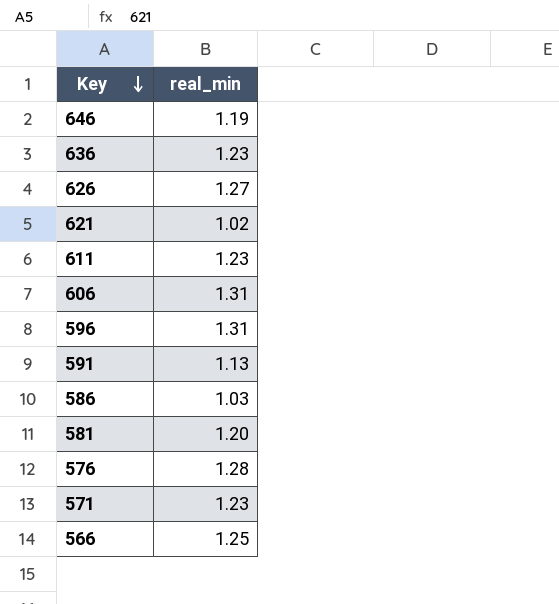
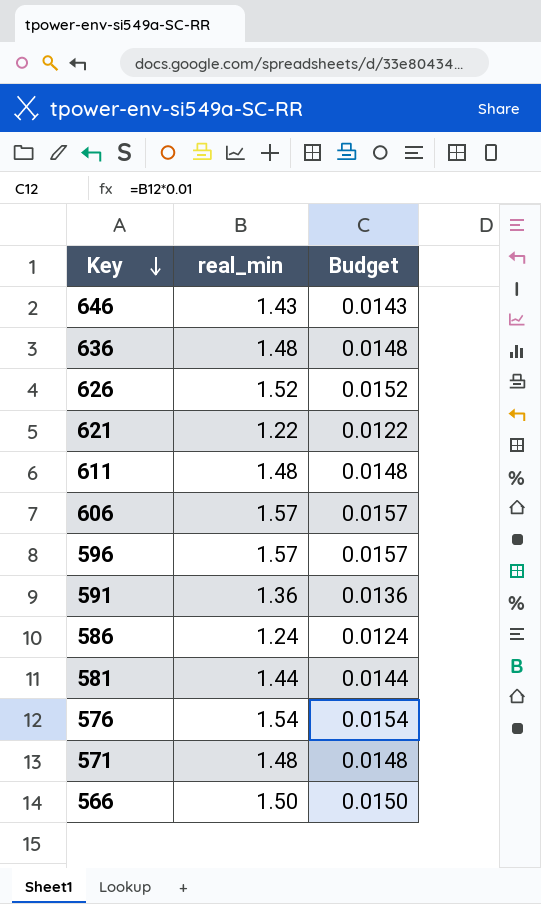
column Budget | formula: none -> [real_min] * 0.01
646 | real_min: 1.19 -> 1.43
636 | real_min: 1.23 -> 1.48
626 | real_min: 1.27 -> 1.52
621 | real_min: 1.02 -> 1.22
611 | real_min: 1.23 -> 1.48
606 | real_min: 1.31 -> 1.57
596 | real_min: 1.31 -> 1.57
591 | real_min: 1.13 -> 1.36
586 | real_min: 1.03 -> 1.24
581 | real_min: 1.20 -> 1.44
576 | real_min: 1.28 -> 1.54
571 | real_min: 1.23 -> 1.48
566 | real_min: 1.25 -> 1.50

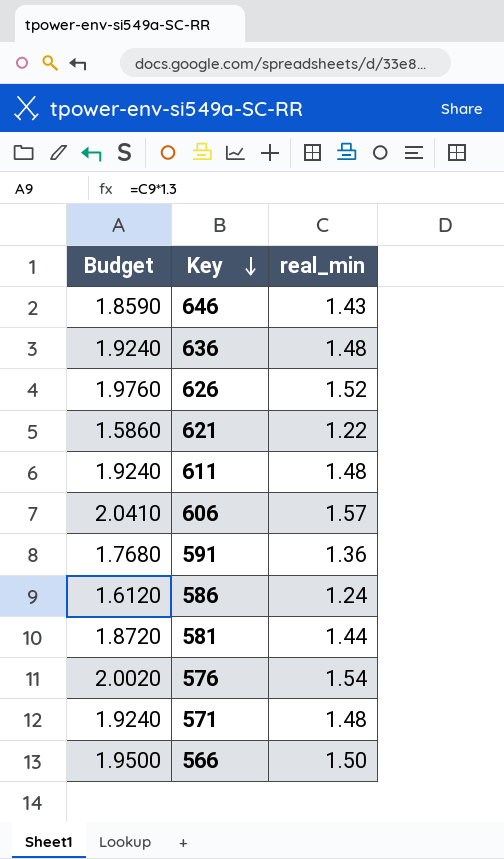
column Budget | formula: [real_min] * 0.01 -> [real_min] * 1.3
column Budget | position: 3 -> 1
row 596: 1.57 | 0.0157 -> none

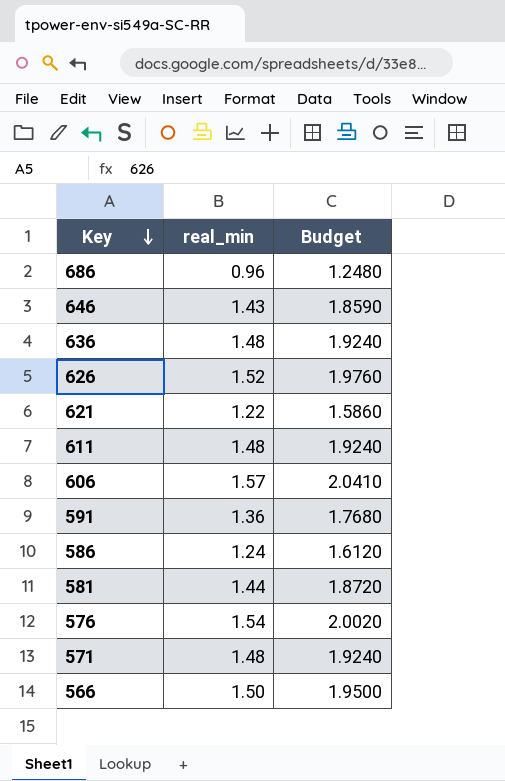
column Budget | position: 1 -> 3
row 686: none -> 0.96 | 1.2480

